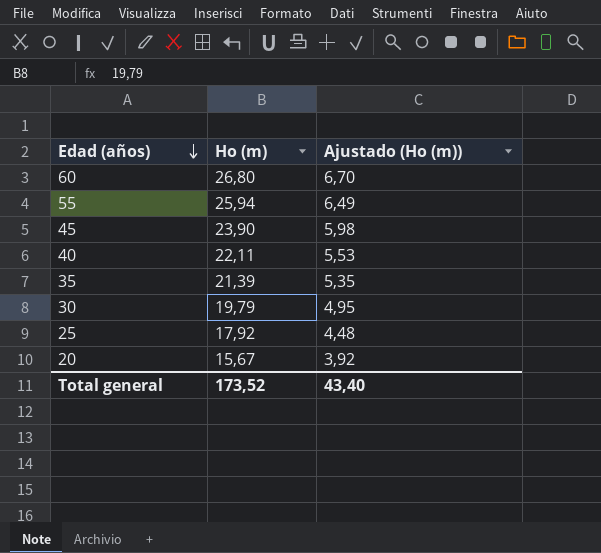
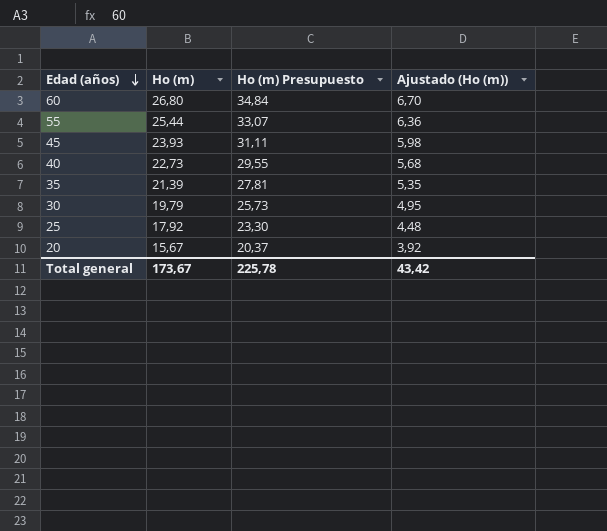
column Ho (m) Presupuesto | formula: none -> [Ho (m)] * 1,3
55 | Ho (m): 25,94 -> 25,44
55 | Ajustado (Ho (m)): 6,49 -> 6,36
45 | Ho (m): 23,90 -> 23,93
40 | Ho (m): 22,11 -> 22,73
40 | Ajustado (Ho (m)): 5,53 -> 5,68
Total general | Ho (m): 173,52 -> 173,67
Total general | Ajustado (Ho (m)): 43,40 -> 43,42

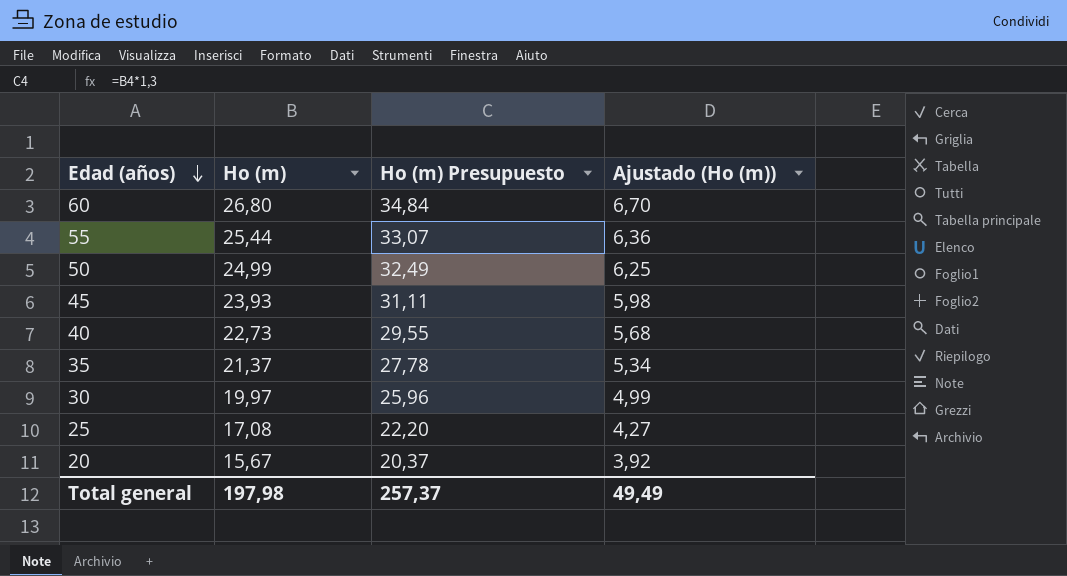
row 50: none -> 24,99 | 32,49 | 6,25
35 | Ho (m): 21,39 -> 21,37
35 | Ho (m) Presupuesto: 27,81 -> 27,78
35 | Ajustado (Ho (m)): 5,35 -> 5,34
30 | Ho (m): 19,79 -> 19,97
30 | Ho (m) Presupuesto: 25,73 -> 25,96
30 | Ajustado (Ho (m)): 4,95 -> 4,99
25 | Ho (m): 17,92 -> 17,08
25 | Ho (m) Presupuesto: 23,30 -> 22,20
25 | Ajustado (Ho (m)): 4,48 -> 4,27
Total general | Ho (m): 173,67 -> 197,98
Total general | Ho (m) Presupuesto: 225,78 -> 257,37
Total general | Ajustado (Ho (m)): 43,42 -> 49,49

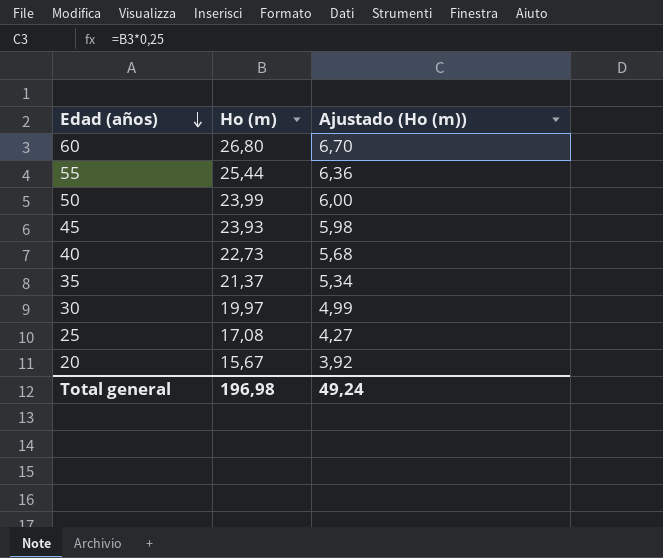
column Ho (m) Presupuesto | formula: [Ho (m)] * 1,3 -> none
50 | Ho (m): 24,99 -> 23,99
50 | Ajustado (Ho (m)): 6,25 -> 6,00
Total general | Ho (m): 197,98 -> 196,98
Total general | Ajustado (Ho (m)): 49,49 -> 49,24

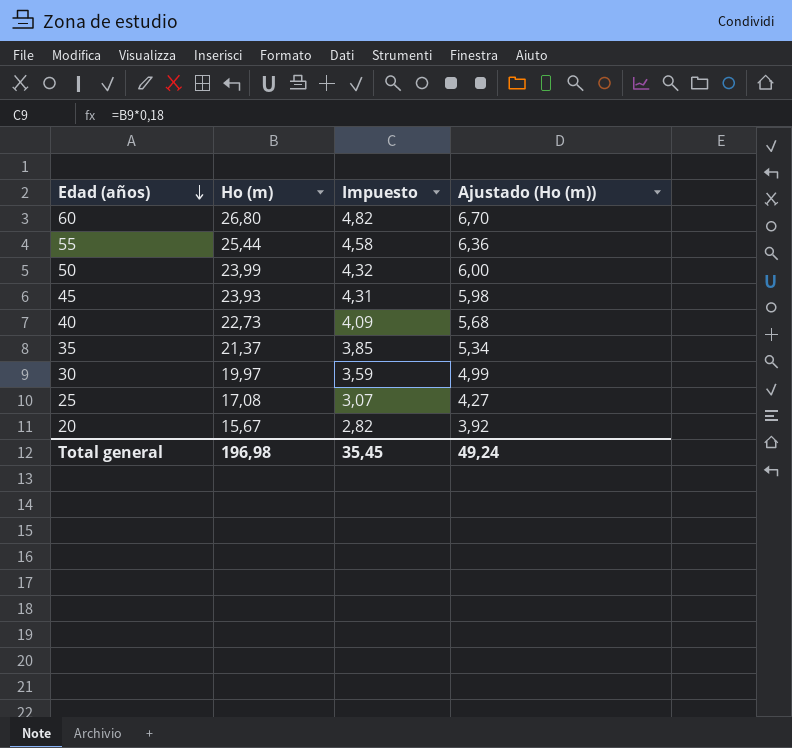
column Impuesto | formula: none -> [Ho (m)] * 0,18

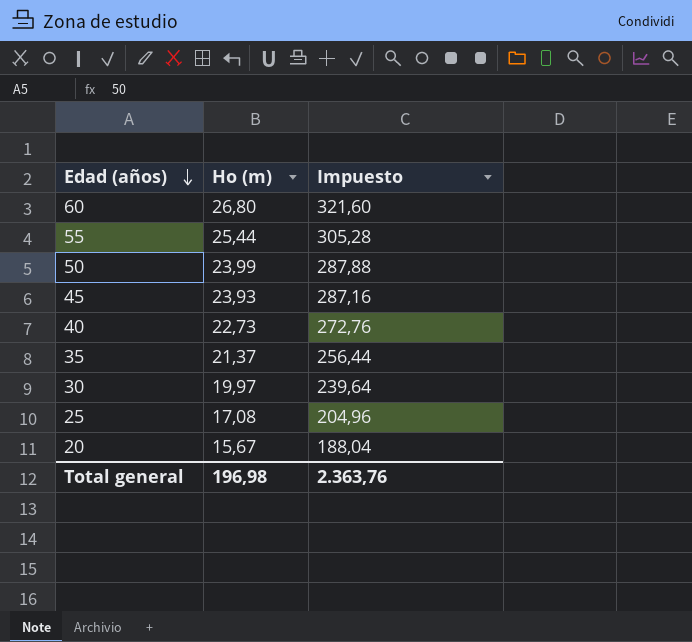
column Ajustado (Ho (m)) | formula: [Ho (m)] * 0,25 -> none
column Impuesto | formula: [Ho (m)] * 0,18 -> [Ho (m)] * 12
Total general | Impuesto: 35,45 -> 2.363,76

